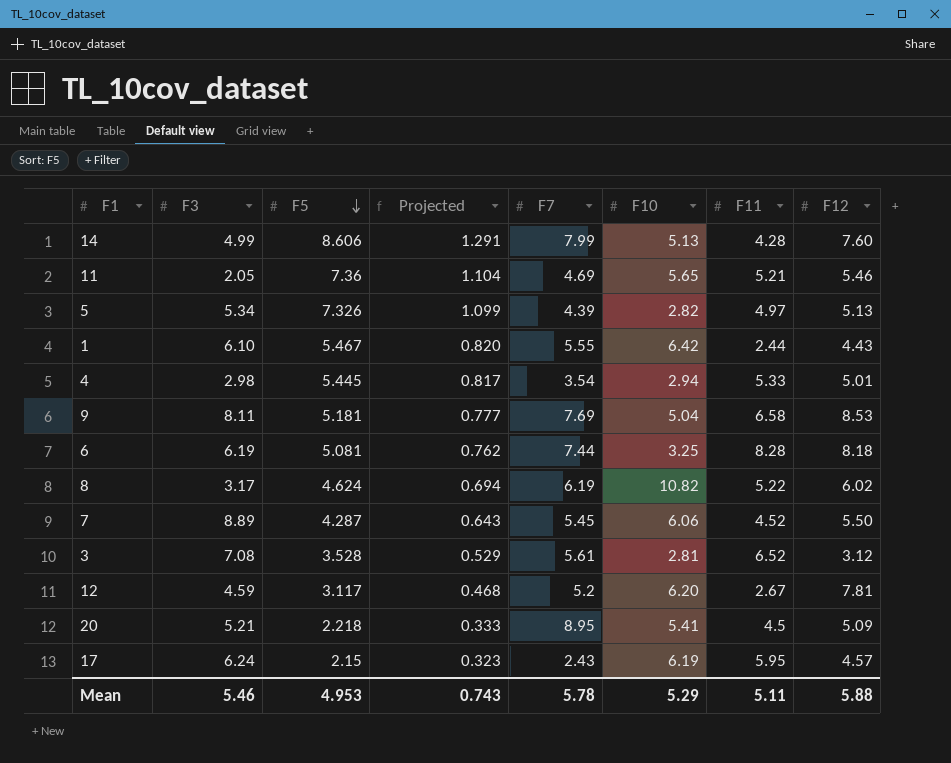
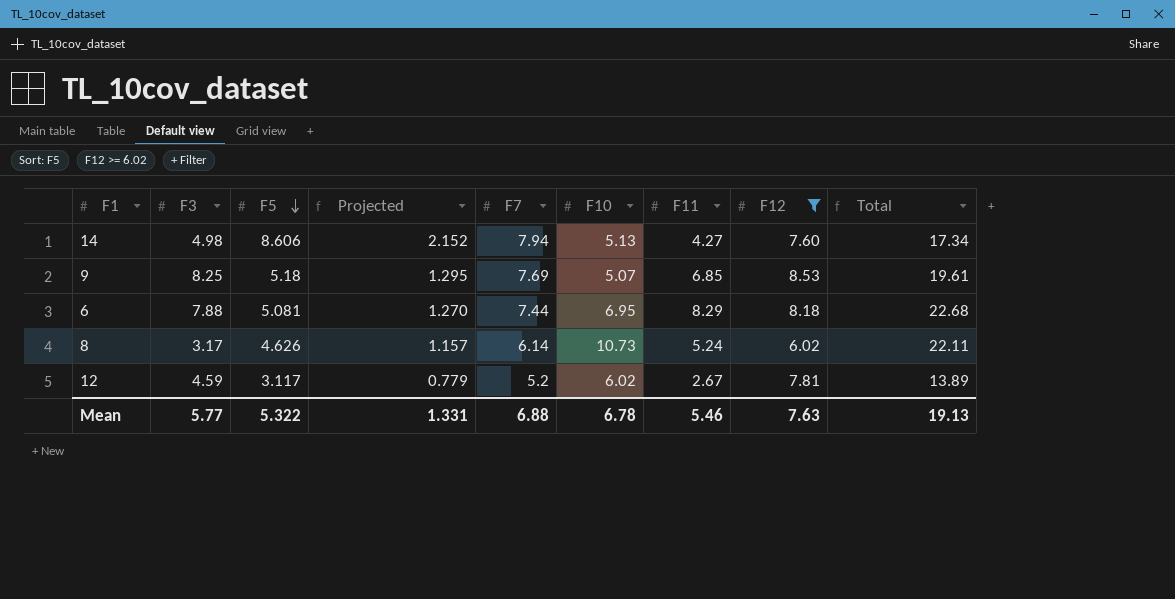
filter: none -> F12 >= 6.02
column Projected | formula: [F5] * 0.15 -> [F5] * 0.25
column Total | formula: none -> [F7] + [F10] + [F11]
14 | F3: 4.99 -> 4.98
14 | F7: 7.99 -> 7.94
14 | F11: 4.28 -> 4.27
9 | F3: 8.11 -> 8.25
9 | F5: 5.181 -> 5.18
9 | F10: 5.04 -> 5.07
9 | F11: 6.58 -> 6.85
6 | F3: 6.19 -> 7.88
6 | F10: 3.25 -> 6.95
6 | F11: 8.28 -> 8.29
8 | F5: 4.624 -> 4.626
8 | F7: 6.19 -> 6.14
8 | F10: 10.82 -> 10.73
8 | F11: 5.22 -> 5.24
12 | F10: 6.20 -> 6.02
Mean | F3: 5.46 -> 5.77
Mean | F5: 4.953 -> 5.322
Mean | Projected: 0.743 -> 1.331
Mean | F7: 5.78 -> 6.88
Mean | F10: 5.29 -> 6.78
Mean | F11: 5.11 -> 5.46
Mean | F12: 5.88 -> 7.63

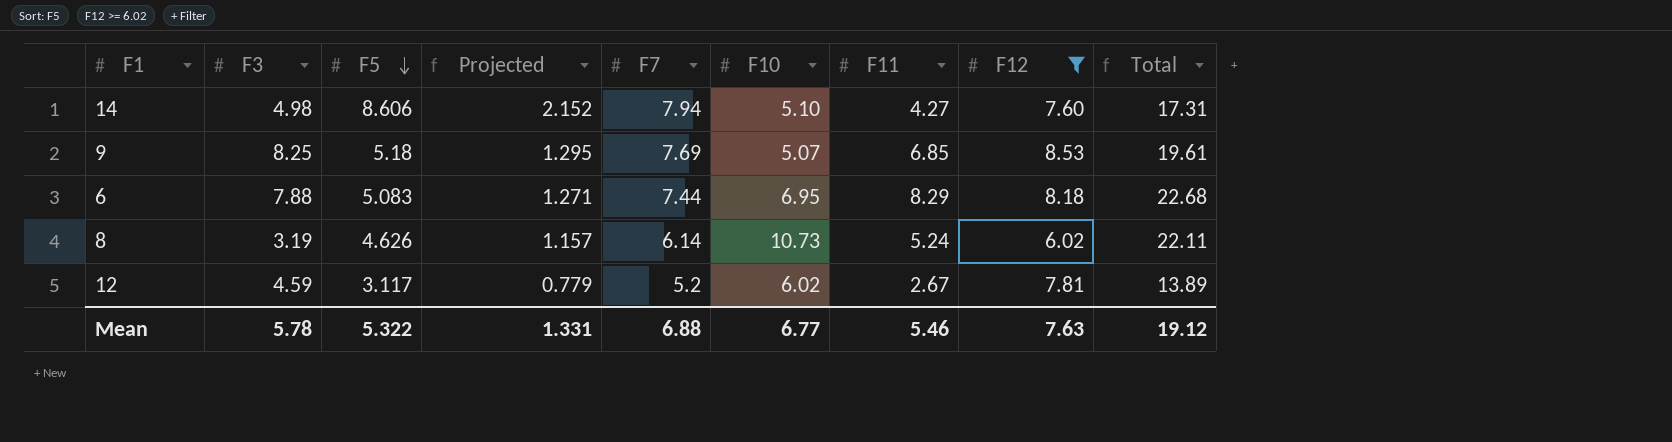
14 | F10: 5.13 -> 5.10
14 | Total: 17.34 -> 17.31
6 | F5: 5.081 -> 5.083
6 | Projected: 1.270 -> 1.271
8 | F3: 3.17 -> 3.19
Mean | F3: 5.77 -> 5.78
Mean | F10: 6.78 -> 6.77
Mean | Total: 19.13 -> 19.12

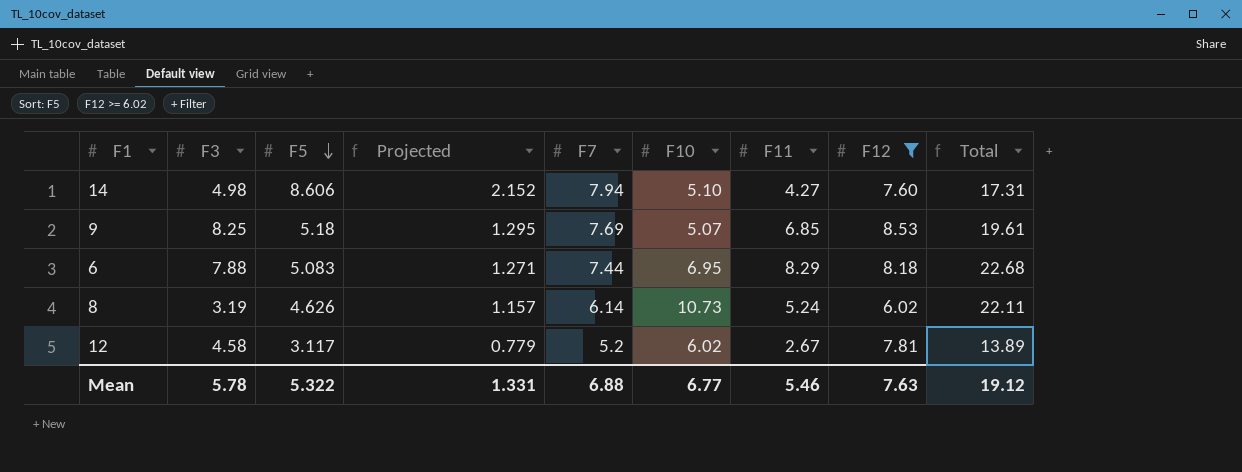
12 | F3: 4.59 -> 4.58

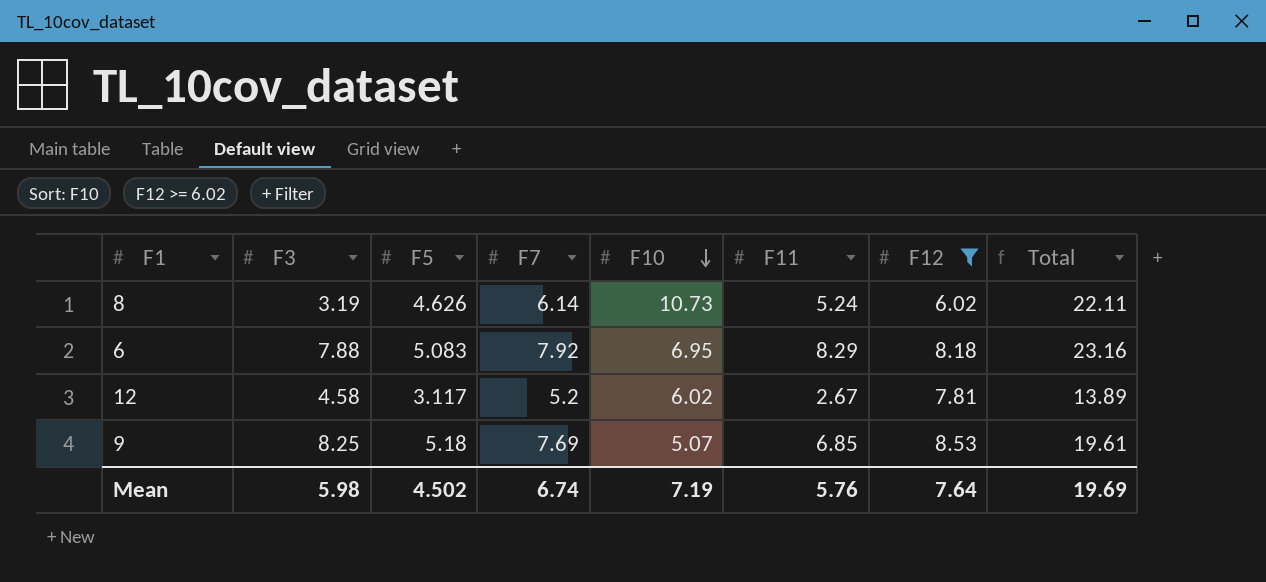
row order: F5 descending -> F10 descending
column Projected | formula: [F5] * 0.25 -> none
row 14: 4.98 | 8.606 | 2.152 | 7.94 | 5.10 | 4.27 | 7.60 | 17.31 -> none
6 | F7: 7.44 -> 7.92
6 | Total: 22.68 -> 23.16
Mean | F3: 5.78 -> 5.98
Mean | F5: 5.322 -> 4.502
Mean | F7: 6.88 -> 6.74
Mean | F10: 6.77 -> 7.19
Mean | F11: 5.46 -> 5.76
Mean | F12: 7.63 -> 7.64
Mean | Total: 19.12 -> 19.69

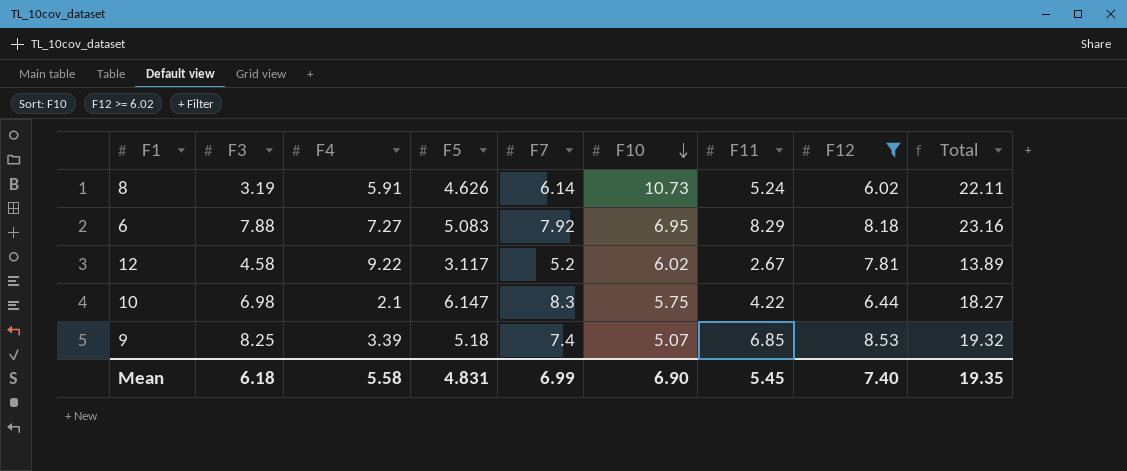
column F4 | position: none -> 3
row 10: none -> 6.98 | 2.1 | 6.147 | 8.3 | 5.75 | 4.22 | 6.44 | 18.27
9 | F7: 7.69 -> 7.4
9 | Total: 19.61 -> 19.32
Mean | F3: 5.98 -> 6.18
Mean | F5: 4.502 -> 4.831
Mean | F7: 6.74 -> 6.99
Mean | F10: 7.19 -> 6.90
Mean | F11: 5.76 -> 5.45
Mean | F12: 7.64 -> 7.40
Mean | Total: 19.69 -> 19.35

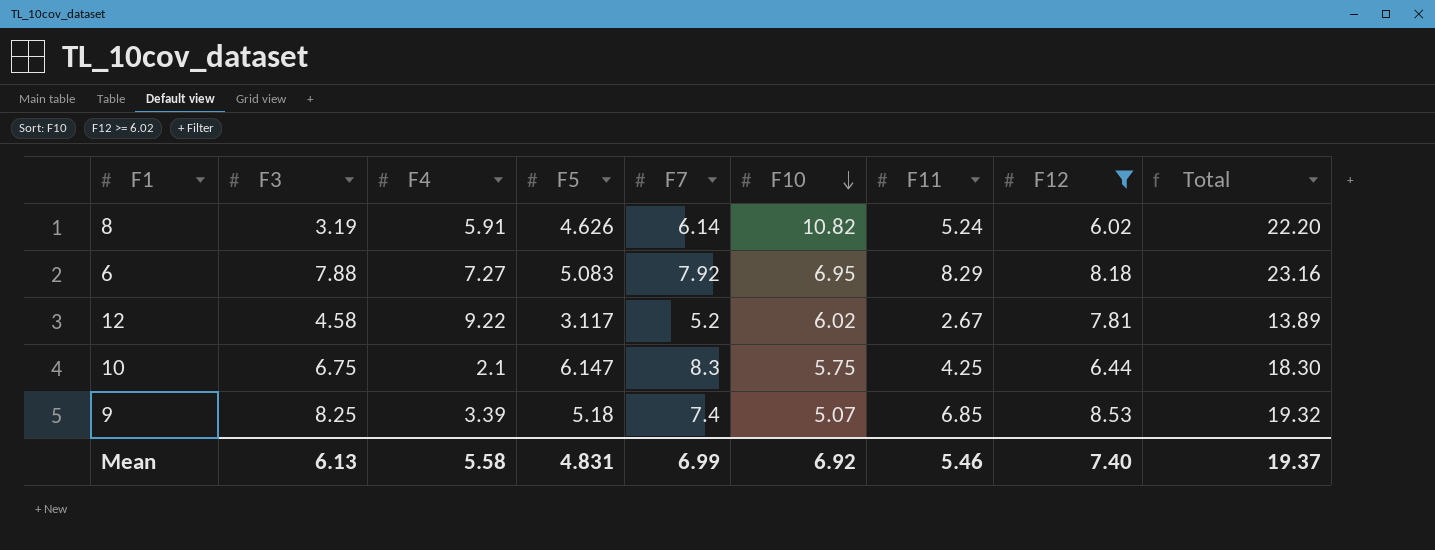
8 | F10: 10.73 -> 10.82
8 | Total: 22.11 -> 22.20
10 | F3: 6.98 -> 6.75
10 | F11: 4.22 -> 4.25
10 | Total: 18.27 -> 18.30
Mean | F3: 6.18 -> 6.13
Mean | F10: 6.90 -> 6.92
Mean | F11: 5.45 -> 5.46
Mean | Total: 19.35 -> 19.37

